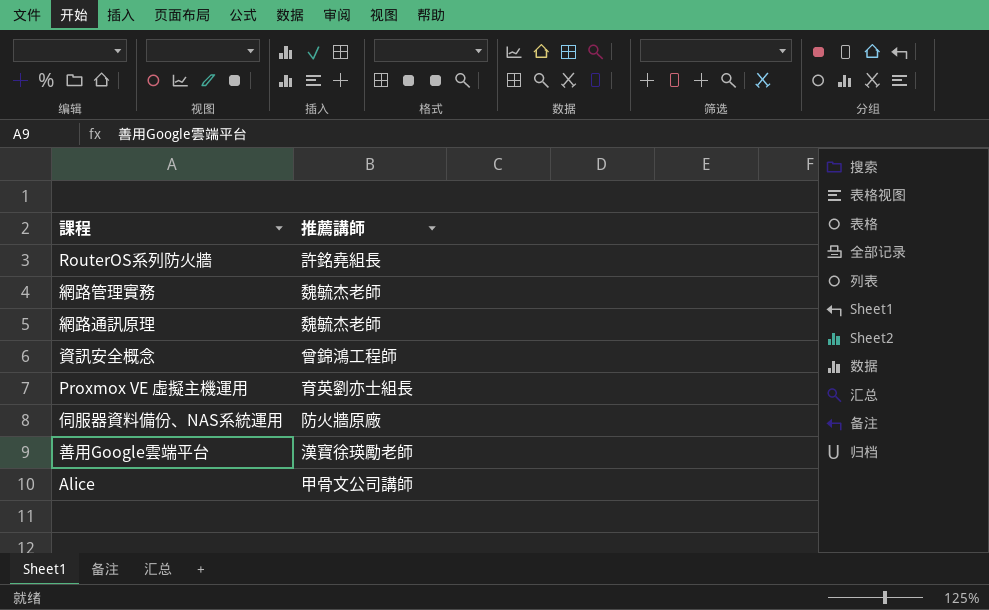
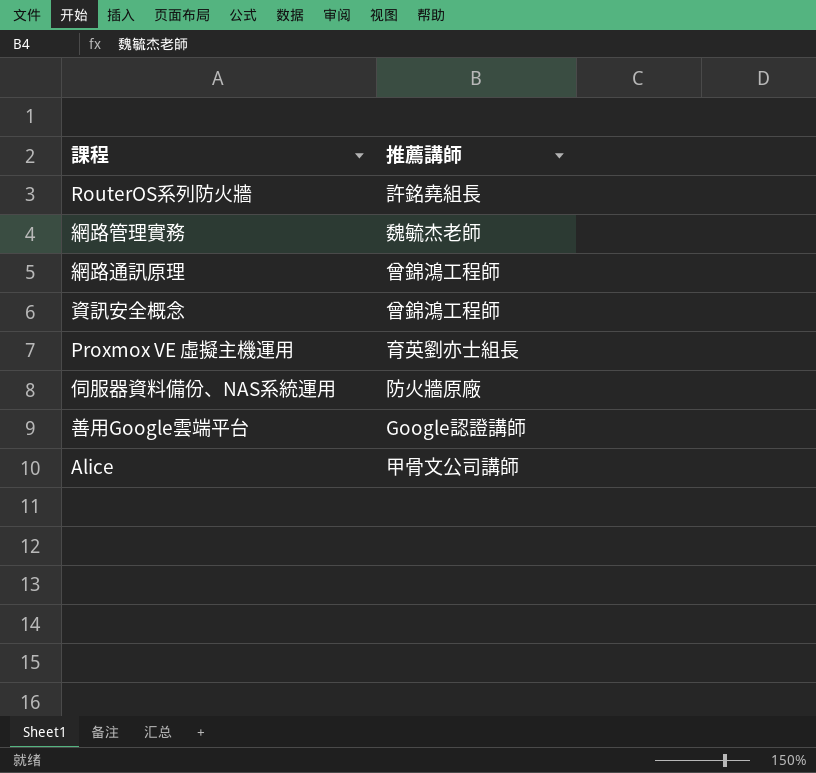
網路通訊原理 | 推薦講師: 魏毓杰老師 -> 曾錦鴻工程師
善用Google雲端平台 | 推薦講師: 漢寶徐瑛勵老師 -> Google認證講師

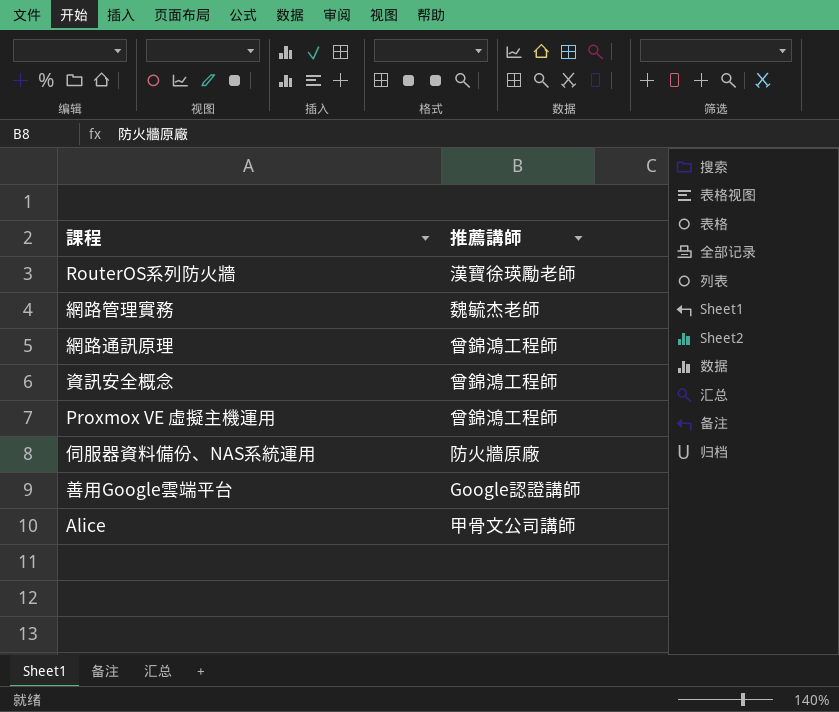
RouterOS系列防火牆 | 推薦講師: 許銘堯組長 -> 漢寶徐瑛勵老師
Proxmox VE 虛擬主機運用 | 推薦講師: 育英劉亦士組長 -> 曾錦鴻工程師

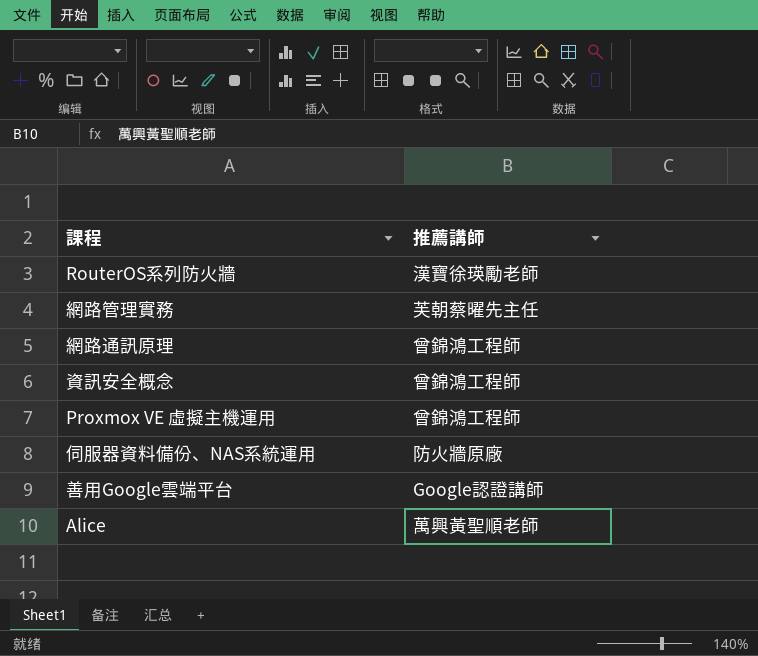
網路管理實務 | 推薦講師: 魏毓杰老師 -> 芙朝蔡曜先主任
Alice | 推薦講師: 甲骨文公司講師 -> 萬興黃聖順老師

